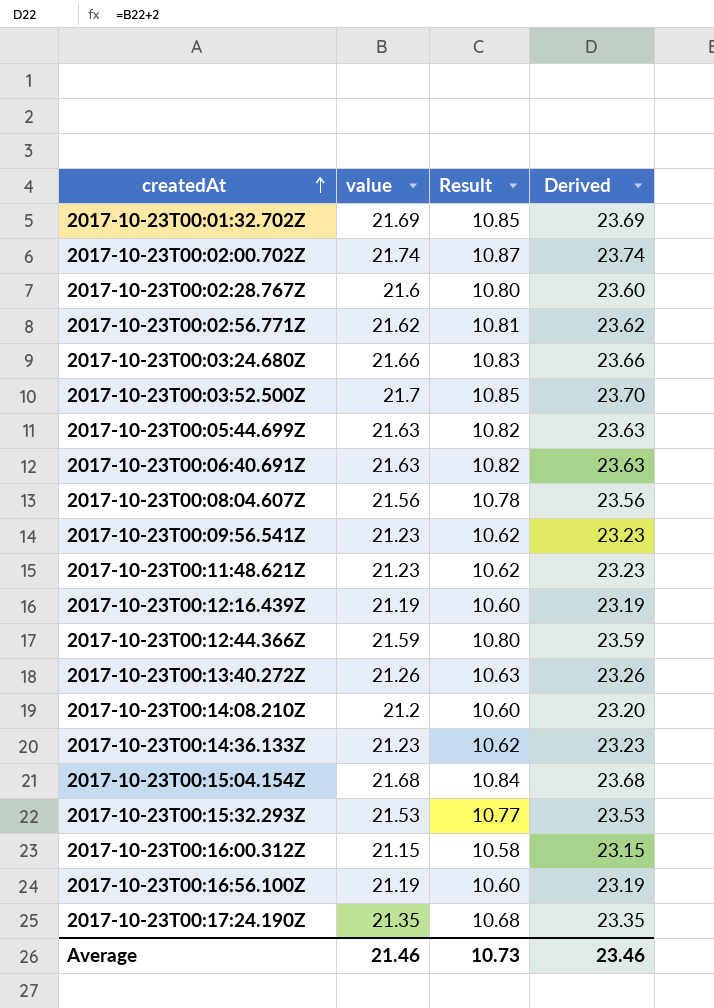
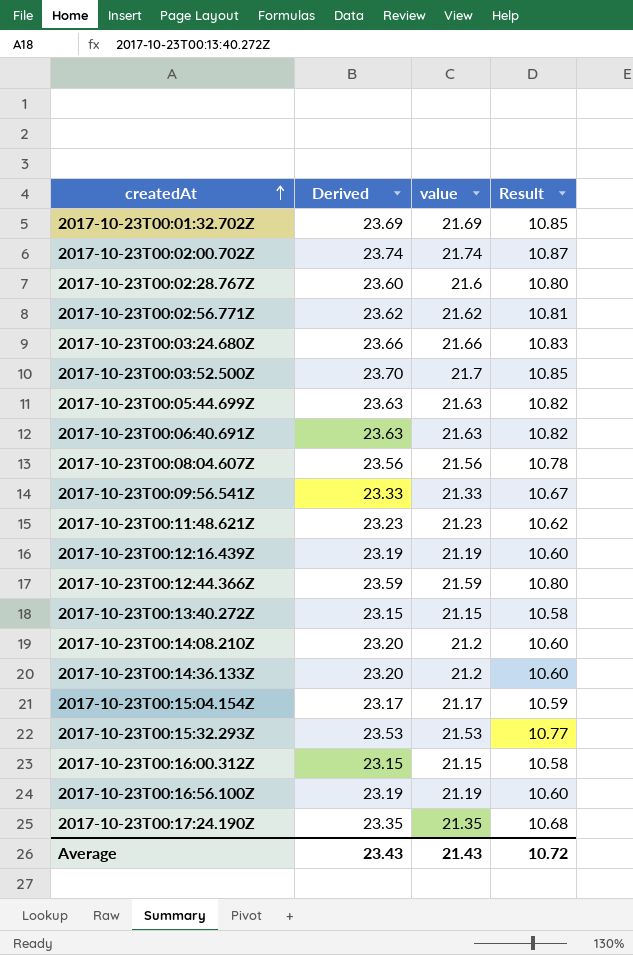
column Derived | position: 4 -> 2
2017-10-23T00:09:56.541Z | Derived: 23.23 -> 23.33
2017-10-23T00:09:56.541Z | value: 21.23 -> 21.33
2017-10-23T00:09:56.541Z | Result: 10.62 -> 10.67
2017-10-23T00:13:40.272Z | Derived: 23.26 -> 23.15
2017-10-23T00:13:40.272Z | value: 21.26 -> 21.15
2017-10-23T00:13:40.272Z | Result: 10.63 -> 10.58
2017-10-23T00:14:36.133Z | Derived: 23.23 -> 23.20
2017-10-23T00:14:36.133Z | value: 21.23 -> 21.2
2017-10-23T00:14:36.133Z | Result: 10.62 -> 10.60
2017-10-23T00:15:04.154Z | Derived: 23.68 -> 23.17
2017-10-23T00:15:04.154Z | value: 21.68 -> 21.17
2017-10-23T00:15:04.154Z | Result: 10.84 -> 10.59
Average | Derived: 23.46 -> 23.43
Average | value: 21.46 -> 21.43
Average | Result: 10.73 -> 10.72

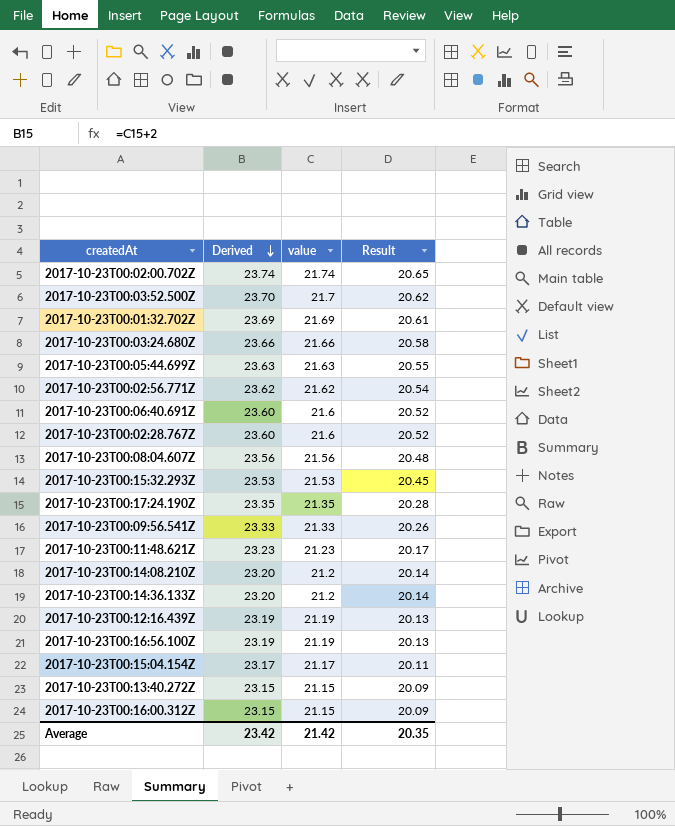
row order: createdAt ascending -> Derived descending
column Result | formula: [value] * 0.5 -> [value] * 0.95
row 2017-10-23T00:12:44.366Z: 23.59 | 21.59 | 10.80 -> none
2017-10-23T00:06:40.691Z | Derived: 23.63 -> 23.60
2017-10-23T00:06:40.691Z | value: 21.63 -> 21.6
Average | Derived: 23.43 -> 23.42
Average | value: 21.43 -> 21.42
Average | Result: 10.72 -> 20.35

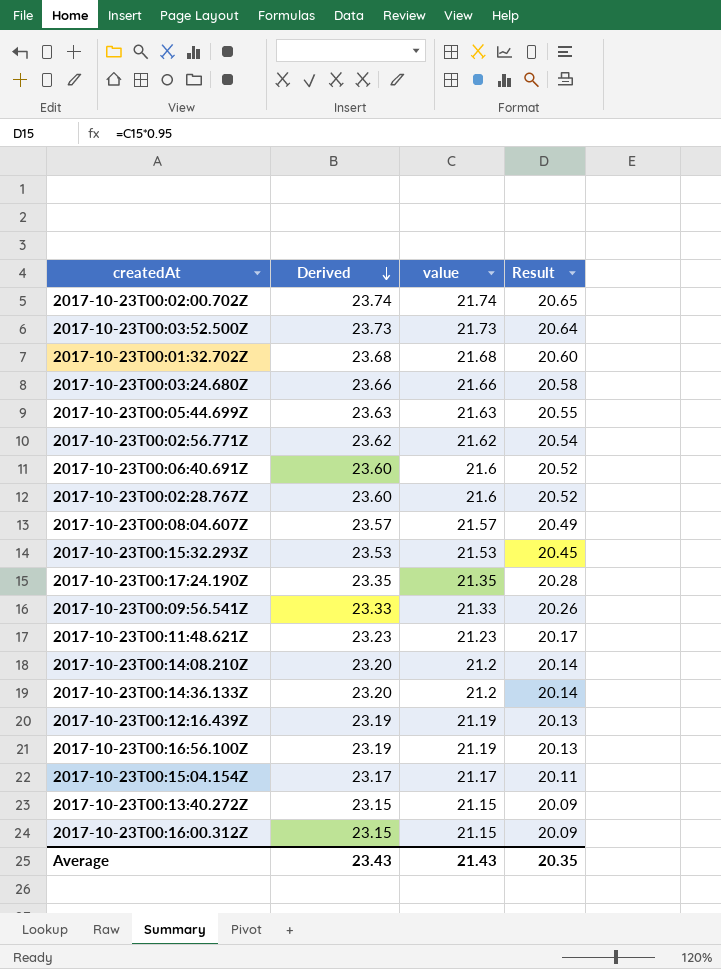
2017-10-23T00:03:52.500Z | Derived: 23.70 -> 23.73
2017-10-23T00:03:52.500Z | value: 21.7 -> 21.73
2017-10-23T00:03:52.500Z | Result: 20.62 -> 20.64
2017-10-23T00:01:32.702Z | Derived: 23.69 -> 23.68
2017-10-23T00:01:32.702Z | value: 21.69 -> 21.68
2017-10-23T00:01:32.702Z | Result: 20.61 -> 20.60
2017-10-23T00:08:04.607Z | Derived: 23.56 -> 23.57
2017-10-23T00:08:04.607Z | value: 21.56 -> 21.57
2017-10-23T00:08:04.607Z | Result: 20.48 -> 20.49
Average | Derived: 23.42 -> 23.43
Average | value: 21.42 -> 21.43

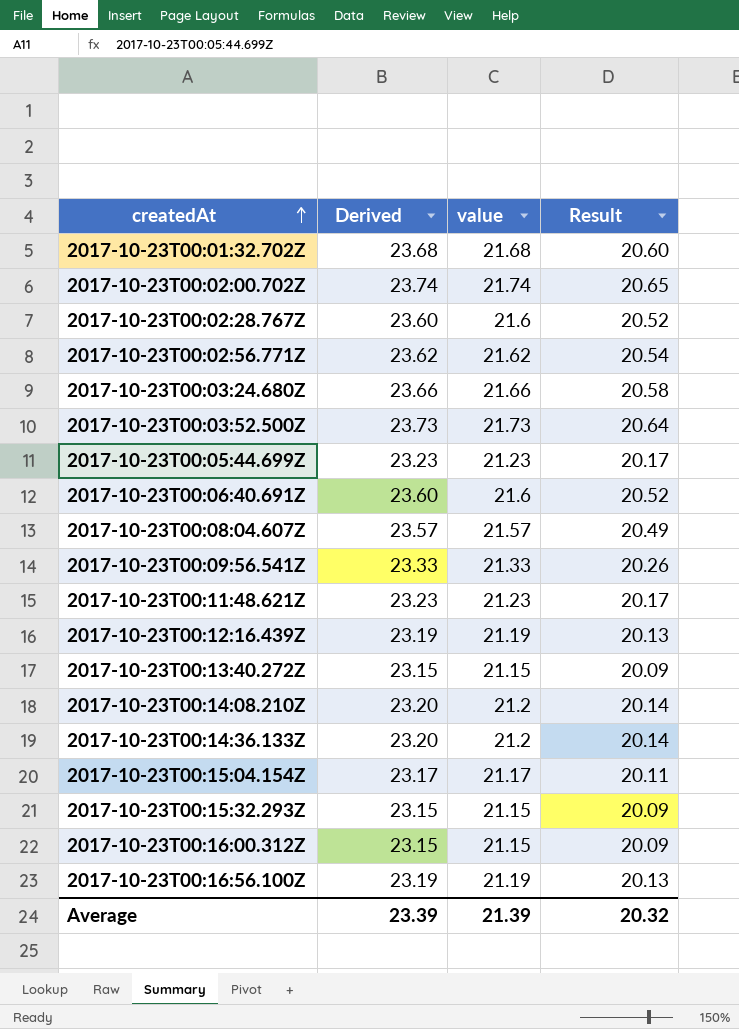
row order: Derived descending -> createdAt ascending
row 2017-10-23T00:17:24.190Z: 23.35 | 21.35 | 20.28 -> none
2017-10-23T00:05:44.699Z | Derived: 23.63 -> 23.23
2017-10-23T00:05:44.699Z | value: 21.63 -> 21.23
2017-10-23T00:05:44.699Z | Result: 20.55 -> 20.17
2017-10-23T00:15:32.293Z | Derived: 23.53 -> 23.15
2017-10-23T00:15:32.293Z | value: 21.53 -> 21.15
2017-10-23T00:15:32.293Z | Result: 20.45 -> 20.09
Average | Derived: 23.43 -> 23.39
Average | value: 21.43 -> 21.39
Average | Result: 20.35 -> 20.32

